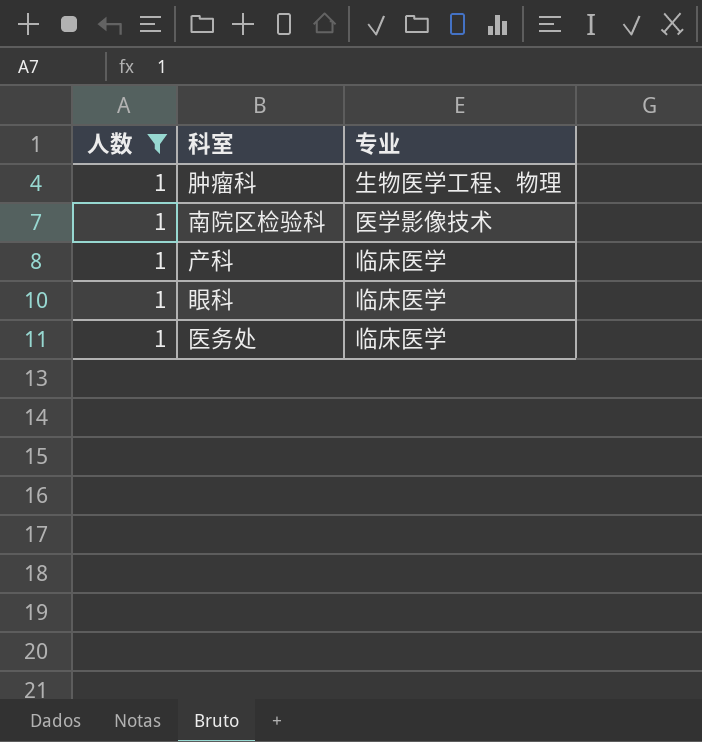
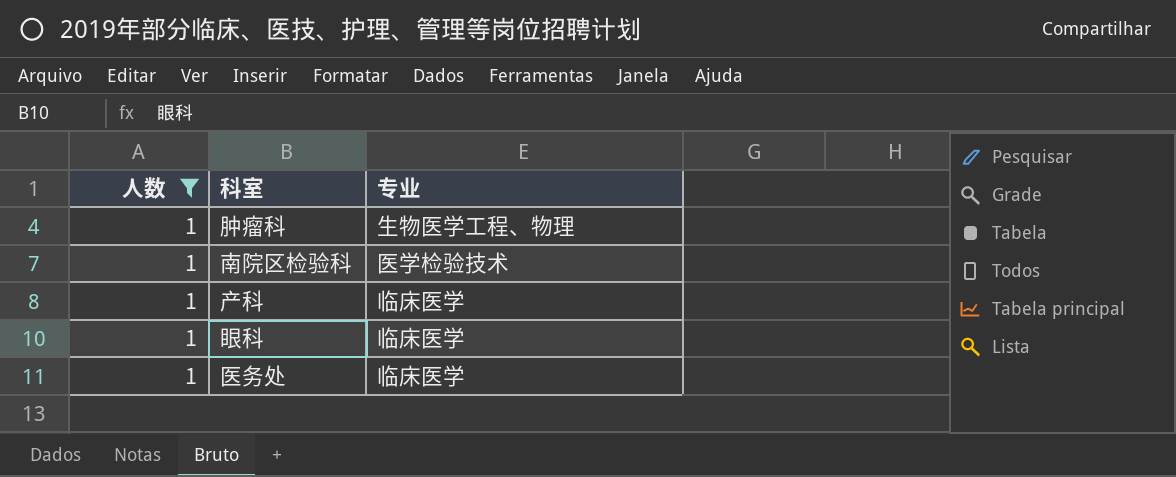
南院区检验科 | 专业: 医学影像技术 -> 医学检验技术

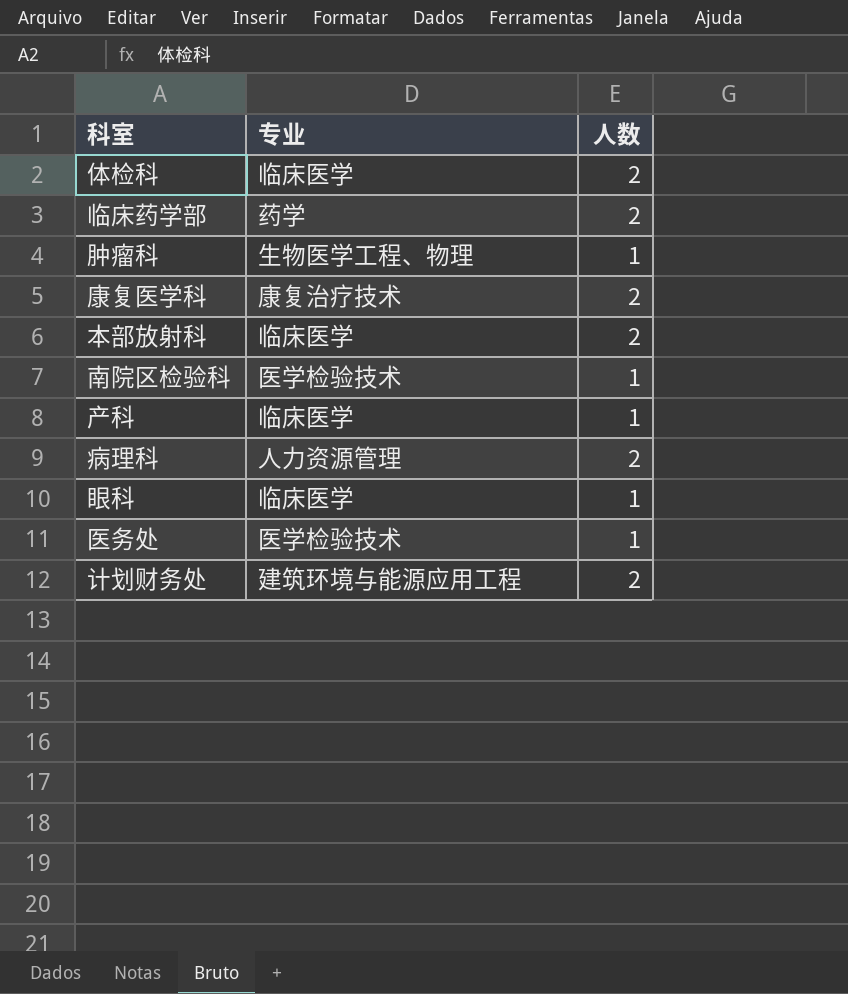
filter: 人数 = 1 -> none
column 人数 | position: 1 -> 3
医务处 | 专业: 临床医学 -> 医学检验技术

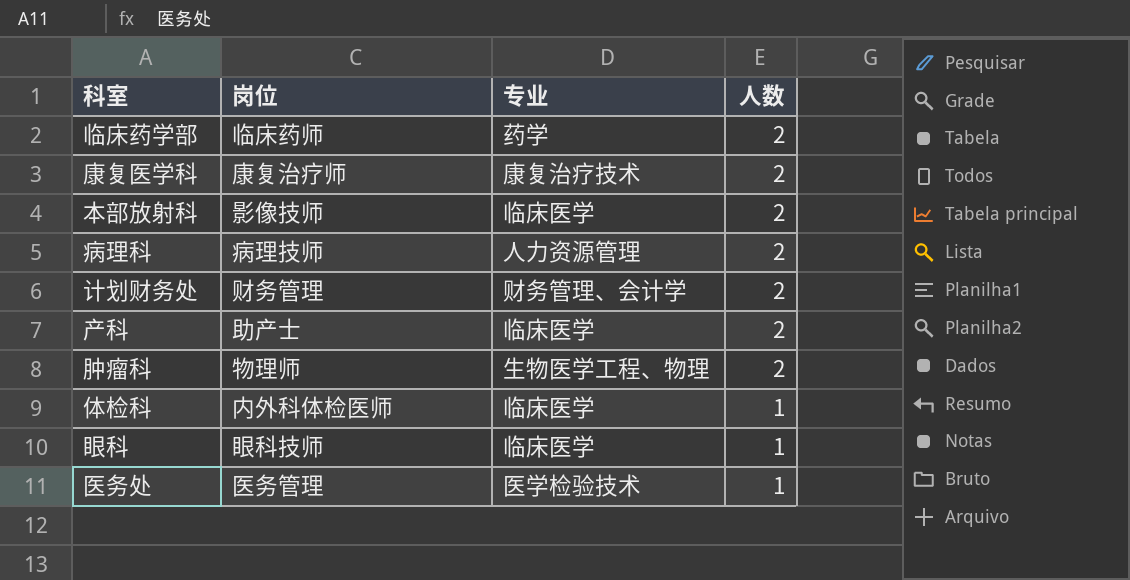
row order: none -> 人数 descending
column 岗位 | position: none -> 2
row 南院区检验科: 医学检验技术 | 1 -> none
计划财务处 | 专业: 建筑环境与能源应用工程 -> 财务管理、会计学
产科 | 人数: 1 -> 2
肿瘤科 | 人数: 1 -> 2
体检科 | 人数: 2 -> 1

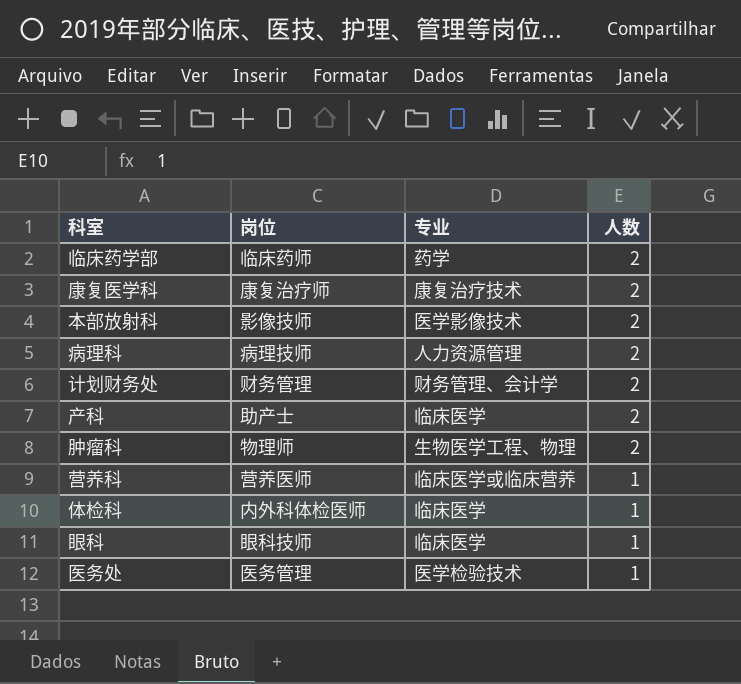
本部放射科 | 专业: 临床医学 -> 医学影像技术
row 营养科: none -> 营养医师 | 临床医学或临床营养 | 1

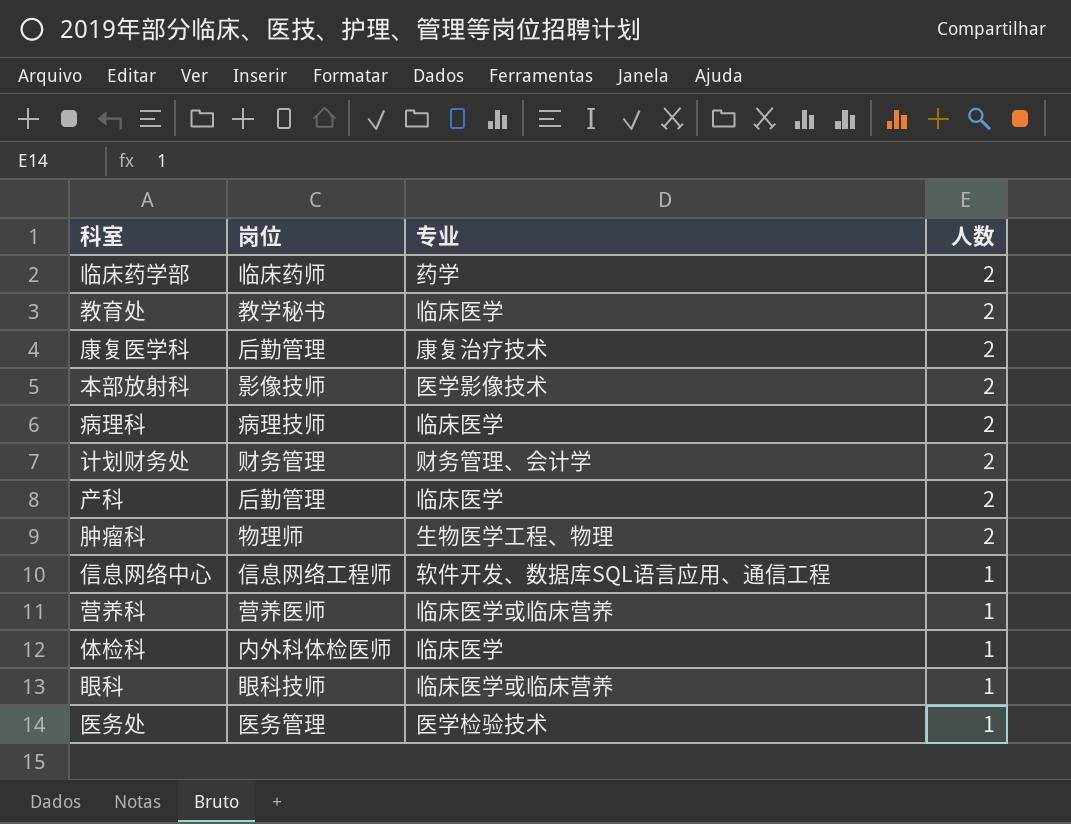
row 教育处: none -> 教学秘书 | 临床医学 | 2
康复医学科 | 岗位: 康复治疗师 -> 后勤管理
病理科 | 专业: 人力资源管理 -> 临床医学
产科 | 岗位: 助产士 -> 后勤管理
row 信息网络中心: none -> 信息网络工程师 | 软件开发、数据库SQL语言应用、通信工程 | 1
眼科 | 专业: 临床医学 -> 临床医学或临床营养

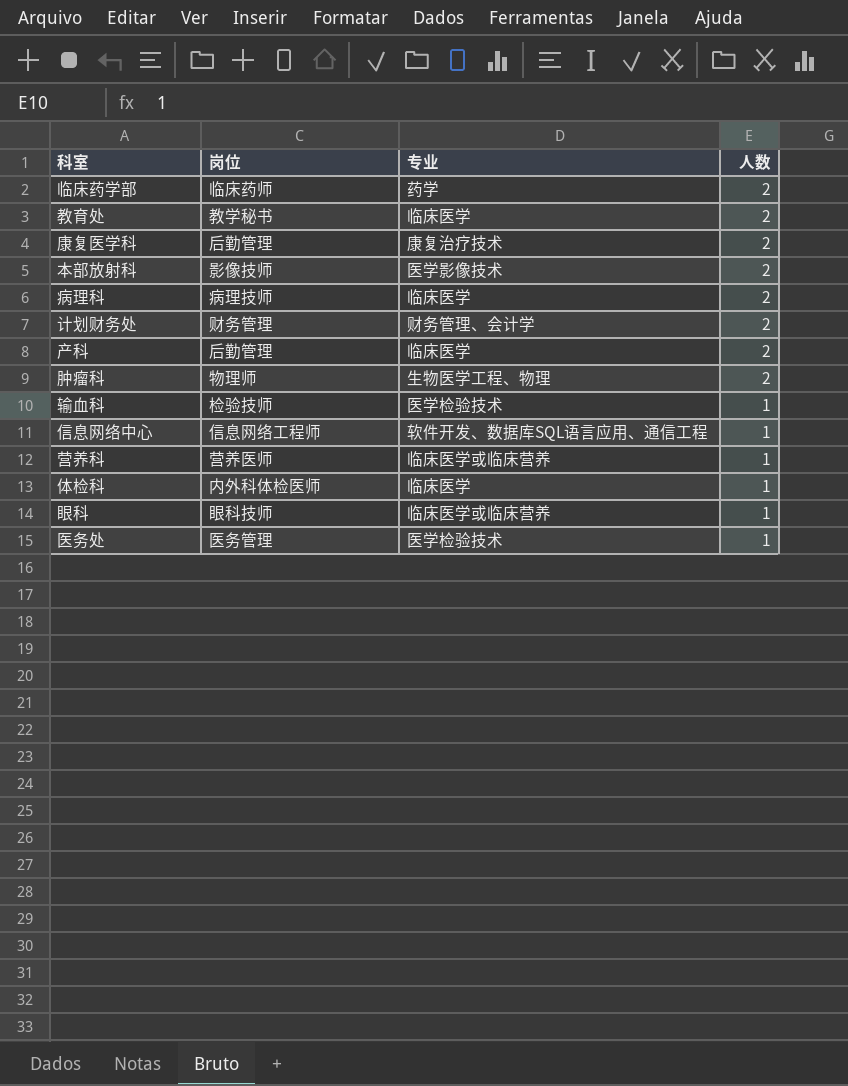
row 输血科: none -> 检验技师 | 医学检验技术 | 1

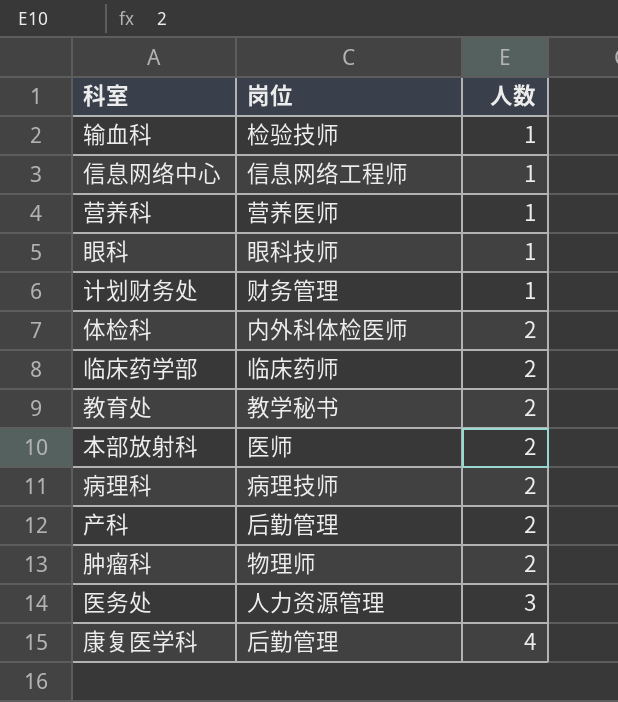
row order: 人数 descending -> 人数 ascending
column 专业 | position: 3 -> none
计划财务处 | 人数: 2 -> 1
体检科 | 人数: 1 -> 2
本部放射科 | 岗位: 影像技师 -> 医师
医务处 | 岗位: 医务管理 -> 人力资源管理
医务处 | 人数: 1 -> 3
康复医学科 | 人数: 2 -> 4

